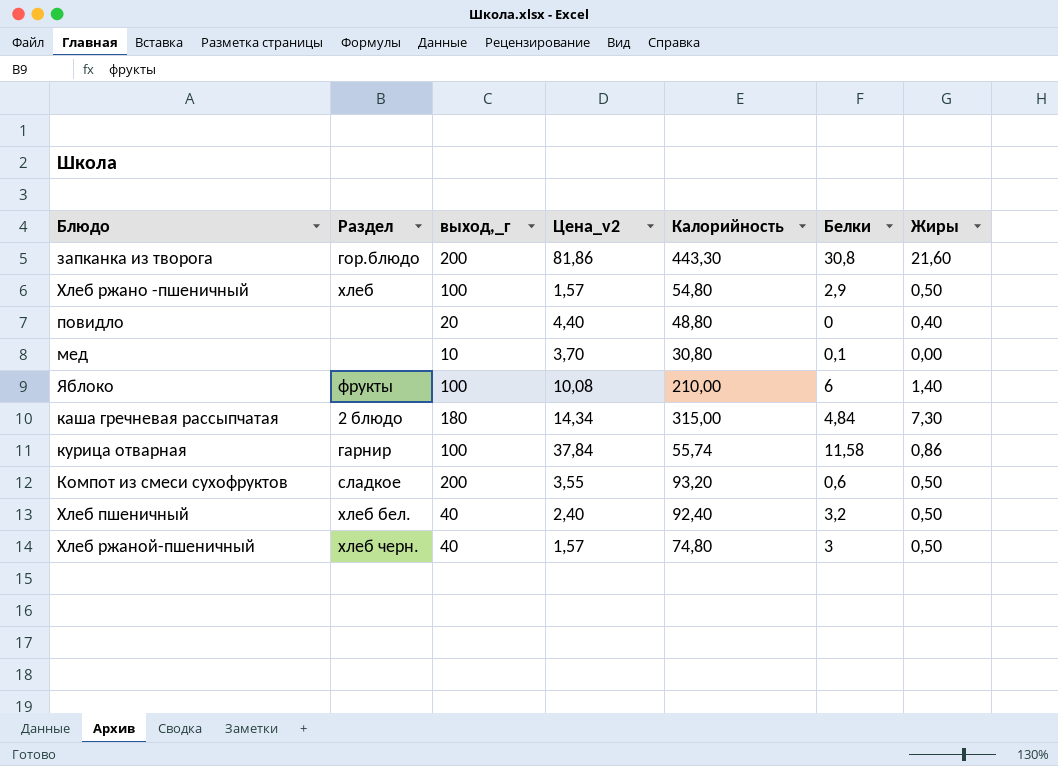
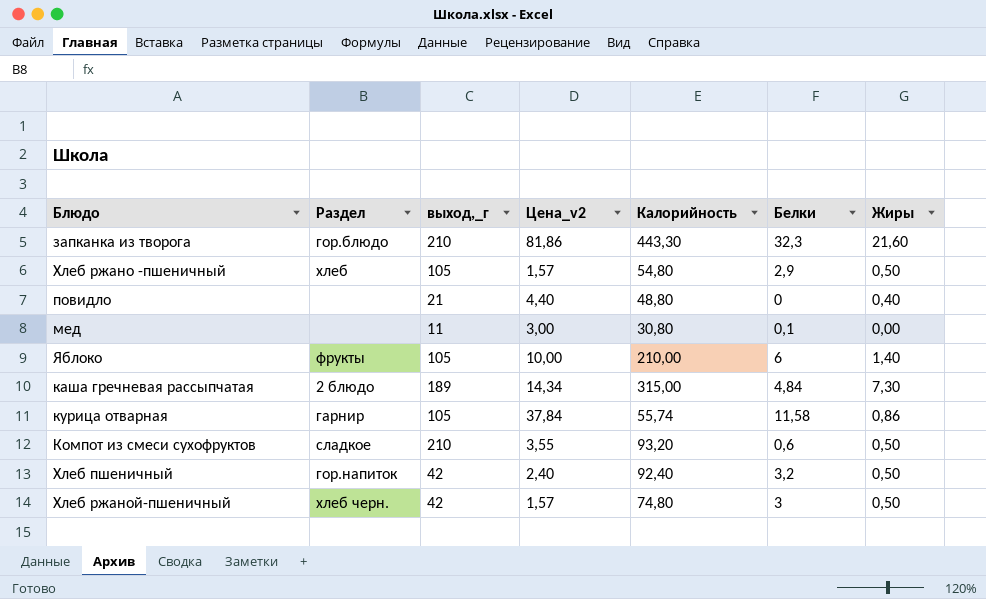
запканка из творога | выход,_г: 200 -> 210
запканка из творога | Белки: 30,8 -> 32,3
Хлеб ржано -пшеничный | выход,_г: 100 -> 105
повидло | выход,_г: 20 -> 21
мед | выход,_г: 10 -> 11
мед | Цена_v2: 3,70 -> 3,00
Яблоко | выход,_г: 100 -> 105
Яблоко | Цена_v2: 10,08 -> 10,00
каша гречневая рассыпчатая | выход,_г: 180 -> 189
курица отварная | выход,_г: 100 -> 105
Компот из смеси сухофруктов | выход,_г: 200 -> 210
Хлеб пшеничный | Раздел: хлеб бел. -> гор.напиток
Хлеб пшеничный | выход,_г: 40 -> 42
Хлеб ржаной-пшеничный | выход,_г: 40 -> 42

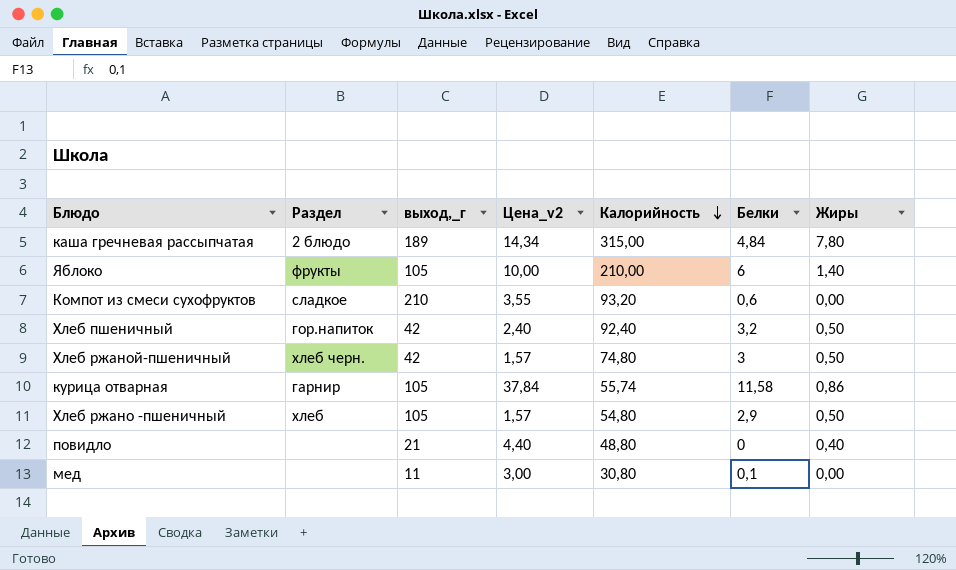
row order: none -> Калорийность descending
row запканка из творога: гор.блюдо | 210 | 81,86 | 443,30 | 32,3 | 21,60 -> none
каша гречневая рассыпчатая | Жиры: 7,30 -> 7,80
Компот из смеси сухофруктов | Жиры: 0,50 -> 0,00

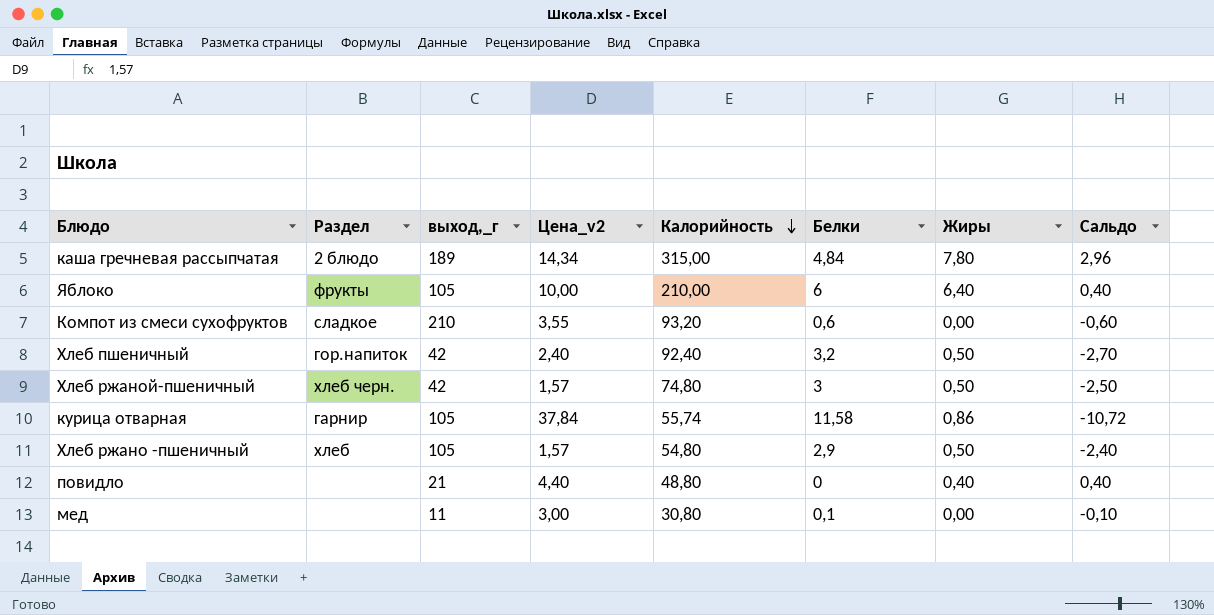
column Сальдо | formula: none -> [Жиры] - [Белки]
Яблоко | Жиры: 1,40 -> 6,40

